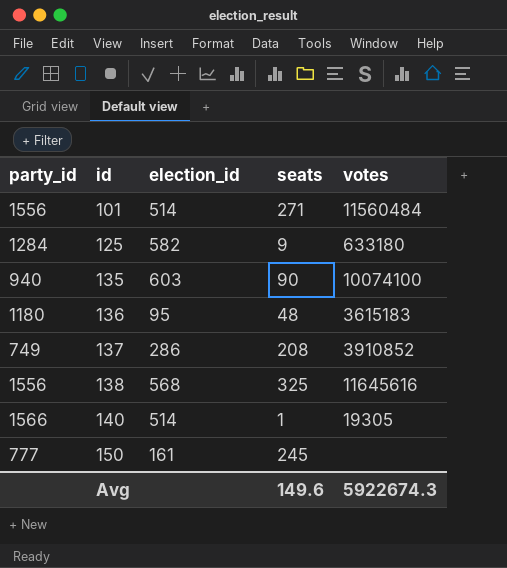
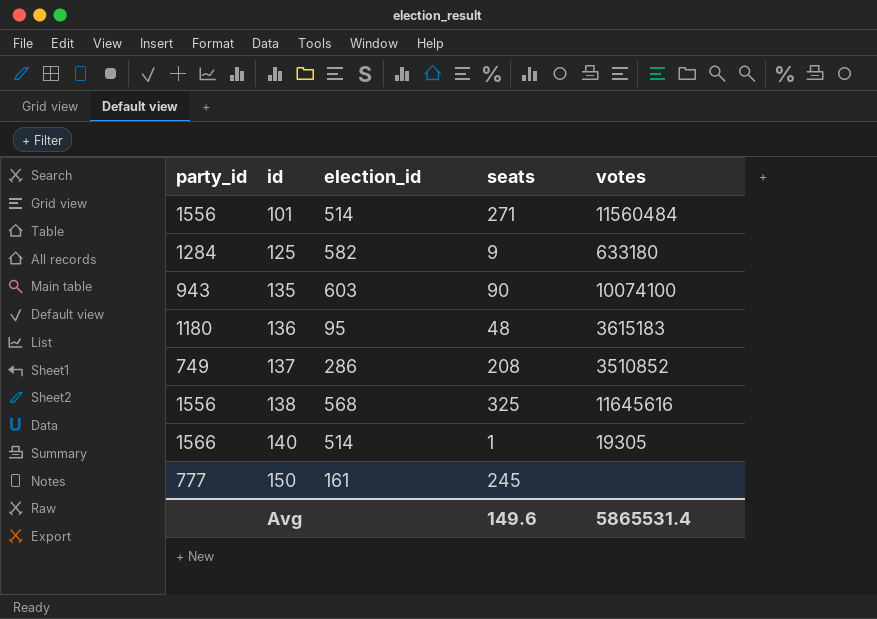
135 | party_id: 940 -> 943
137 | votes: 3910852 -> 3510852
Avg | votes: 5922674.3 -> 5865531.4

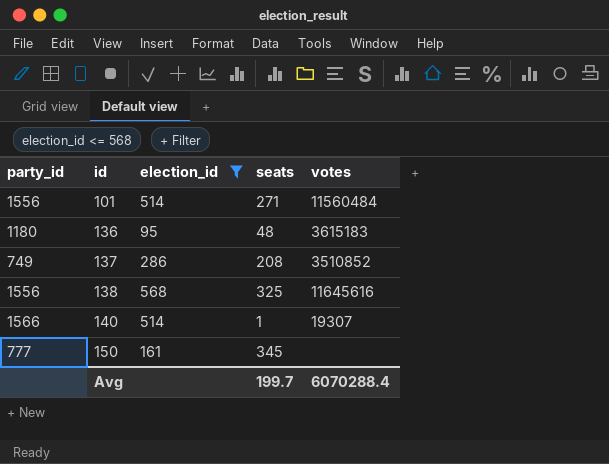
filter: none -> election_id <= 568
140 | votes: 19305 -> 19307
150 | seats: 245 -> 345
Avg | seats: 149.6 -> 199.7
Avg | votes: 5865531.4 -> 6070288.4

